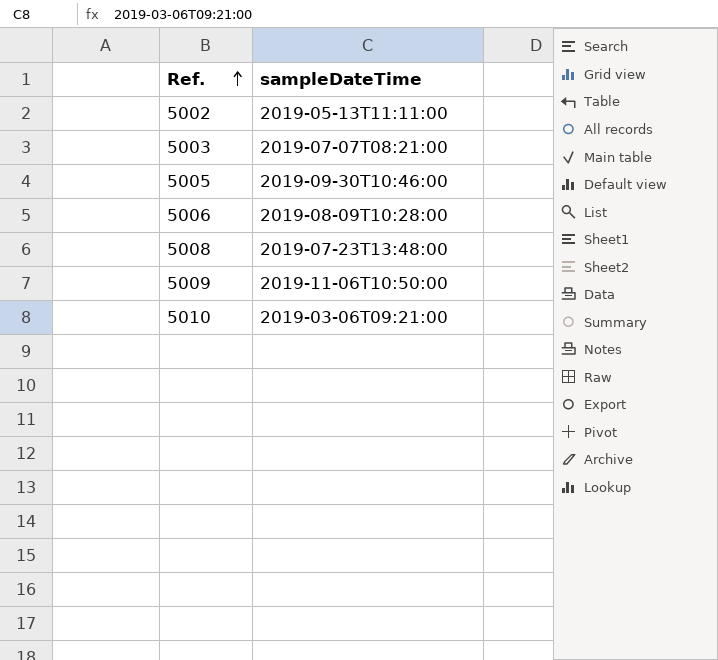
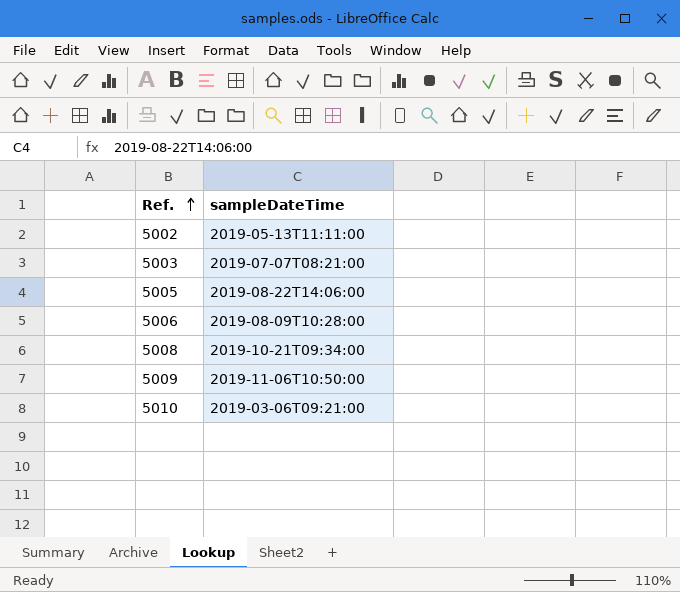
5005 | sampleDateTime: 2019-09-30T10:46:00 -> 2019-08-22T14:06:00
5008 | sampleDateTime: 2019-07-23T13:48:00 -> 2019-10-21T09:34:00

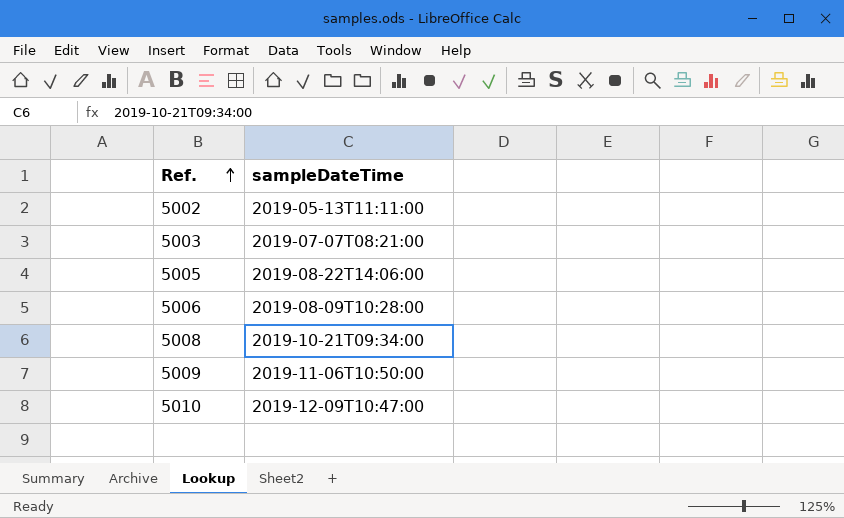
5010 | sampleDateTime: 2019-03-06T09:21:00 -> 2019-12-09T10:47:00

